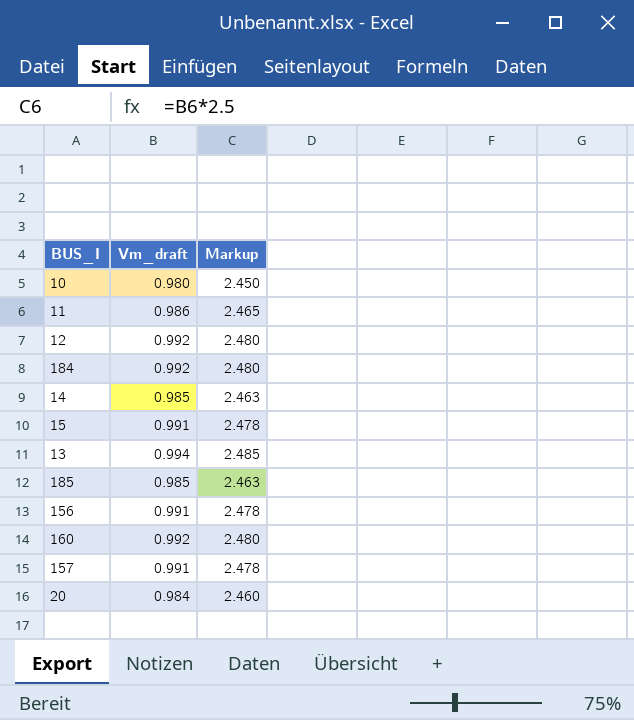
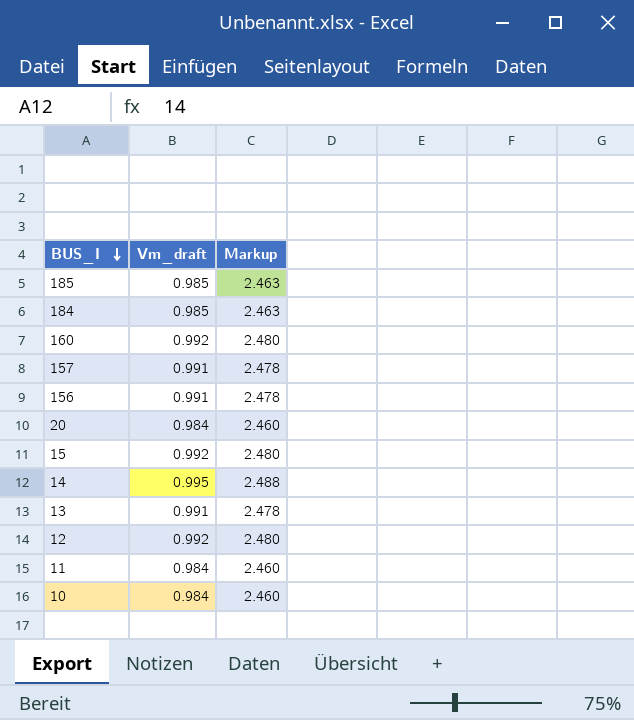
row order: none -> BUS_I descending
184 | Vm_draft: 0.992 -> 0.985
184 | Markup: 2.480 -> 2.463
15 | Vm_draft: 0.991 -> 0.992
15 | Markup: 2.478 -> 2.480
14 | Vm_draft: 0.985 -> 0.995
14 | Markup: 2.463 -> 2.488
13 | Vm_draft: 0.994 -> 0.991
13 | Markup: 2.485 -> 2.478
11 | Vm_draft: 0.986 -> 0.984
11 | Markup: 2.465 -> 2.460
10 | Vm_draft: 0.980 -> 0.984
10 | Markup: 2.450 -> 2.460

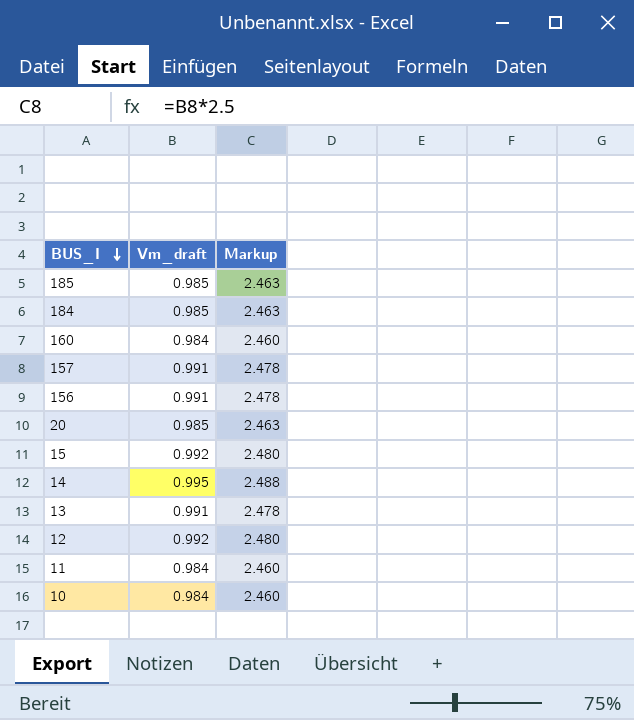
160 | Vm_draft: 0.992 -> 0.984
160 | Markup: 2.480 -> 2.460
20 | Vm_draft: 0.984 -> 0.985
20 | Markup: 2.460 -> 2.463

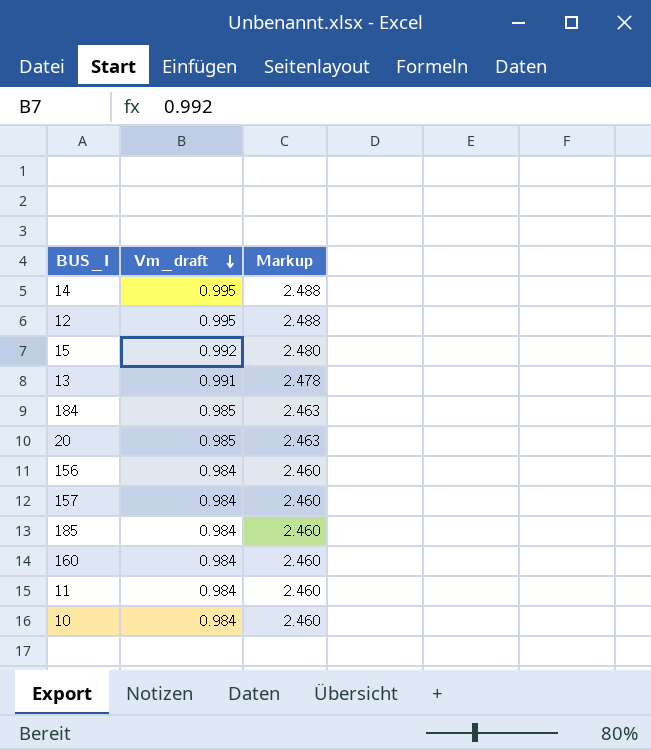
row order: BUS_I descending -> Vm_draft descending
12 | Vm_draft: 0.992 -> 0.995
12 | Markup: 2.480 -> 2.488
156 | Vm_draft: 0.991 -> 0.984
156 | Markup: 2.478 -> 2.460
157 | Vm_draft: 0.991 -> 0.984
157 | Markup: 2.478 -> 2.460
185 | Vm_draft: 0.985 -> 0.984
185 | Markup: 2.463 -> 2.460

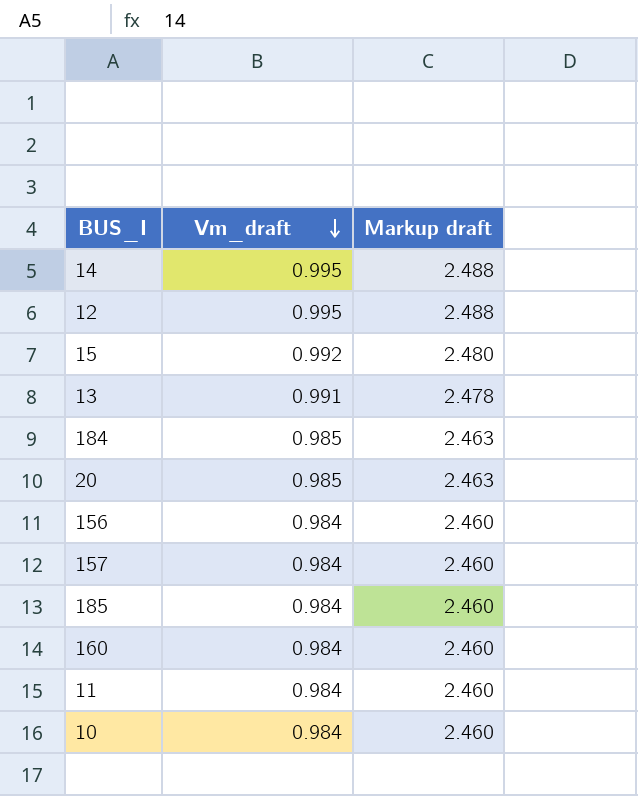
column name: Markup -> Markup draft

